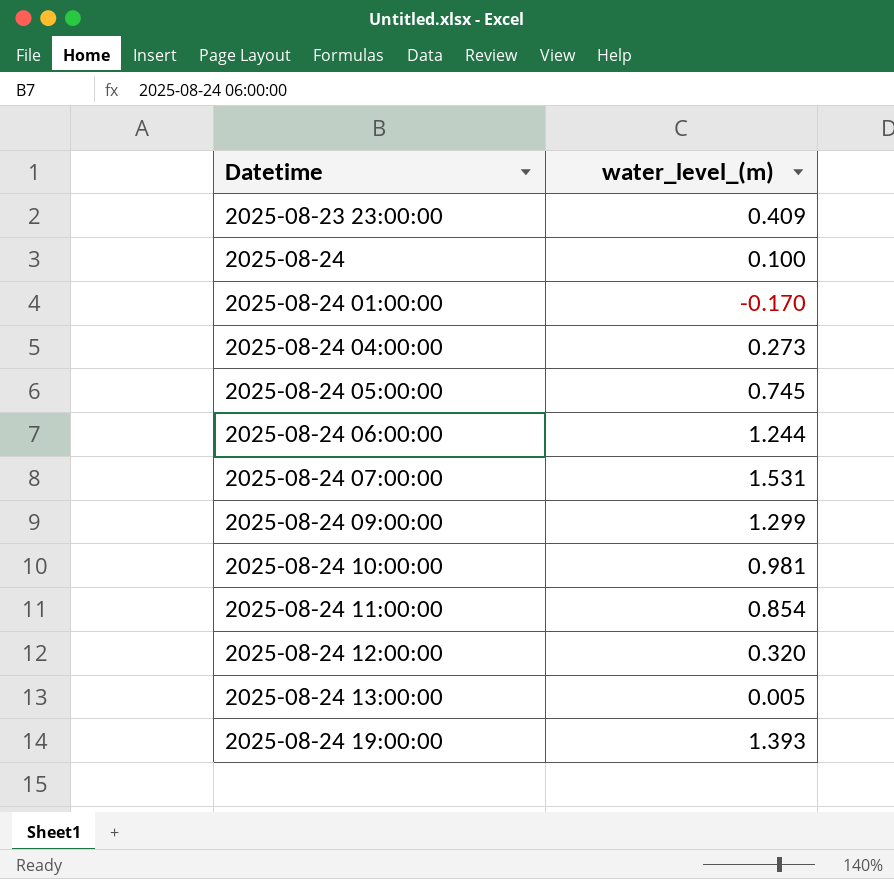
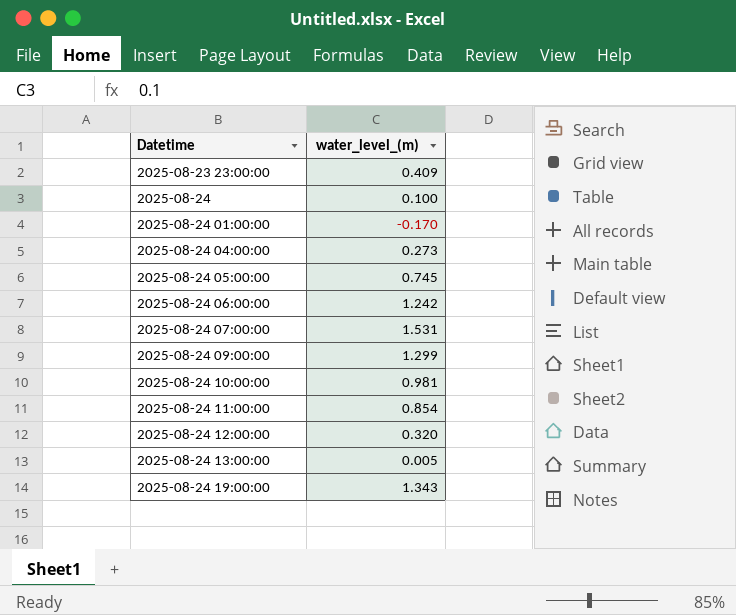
2025-08-24 06:00:00 | water_level_(m): 1.244 -> 1.242
2025-08-24 19:00:00 | water_level_(m): 1.393 -> 1.343

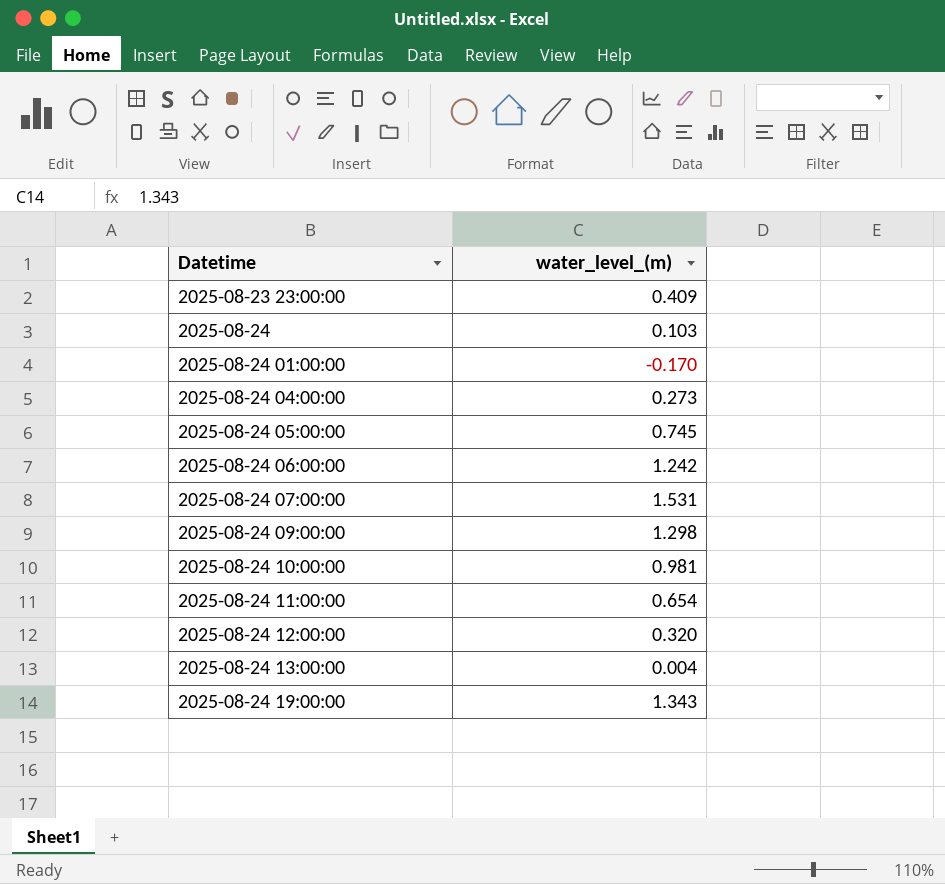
2025-08-24 | water_level_(m): 0.100 -> 0.103
2025-08-24 09:00:00 | water_level_(m): 1.299 -> 1.298
2025-08-24 11:00:00 | water_level_(m): 0.854 -> 0.654
2025-08-24 13:00:00 | water_level_(m): 0.005 -> 0.004

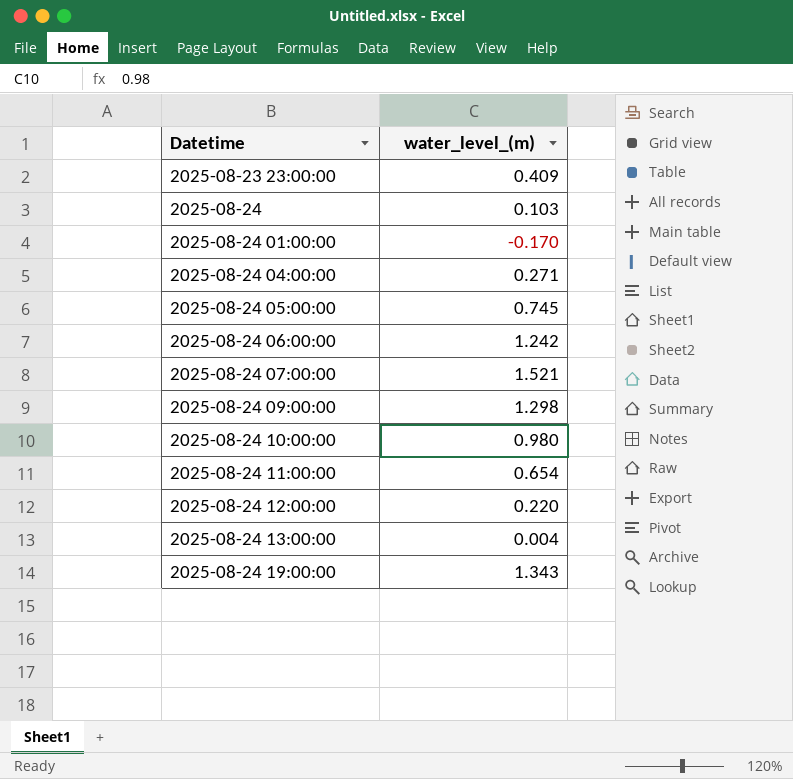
2025-08-24 04:00:00 | water_level_(m): 0.273 -> 0.271
2025-08-24 07:00:00 | water_level_(m): 1.531 -> 1.521
2025-08-24 10:00:00 | water_level_(m): 0.981 -> 0.980
2025-08-24 12:00:00 | water_level_(m): 0.320 -> 0.220

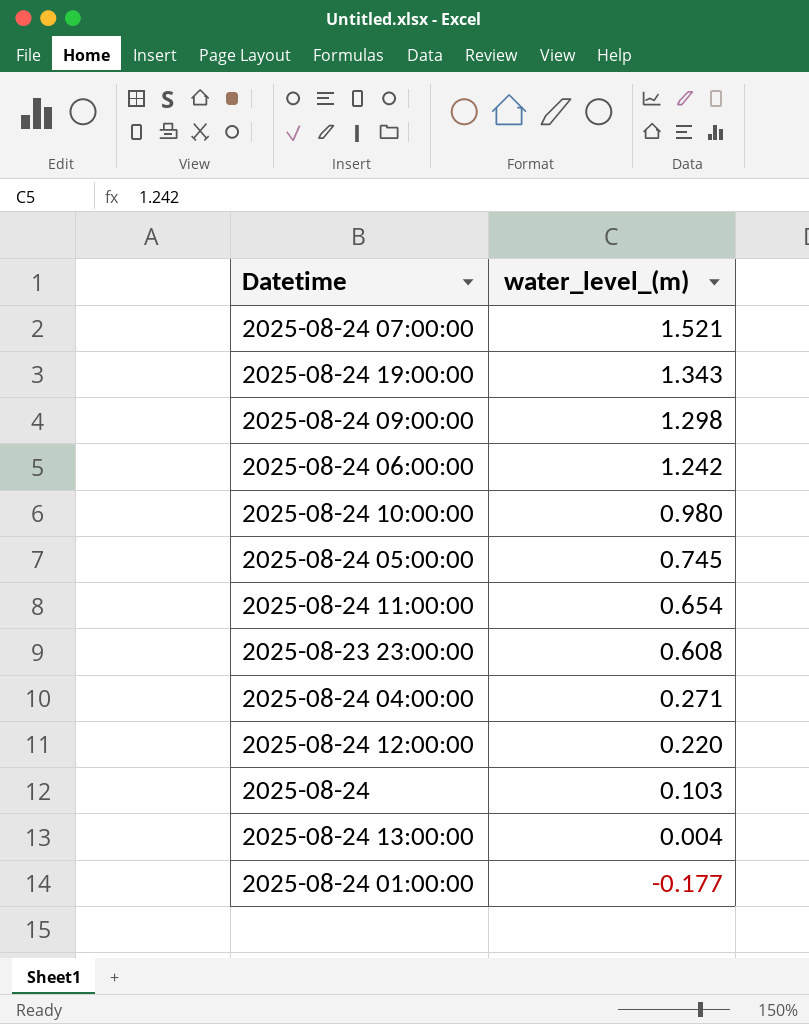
row order: Datetime ascending -> water_level_(m) descending
2025-08-23 23:00:00 | water_level_(m): 0.409 -> 0.608
2025-08-24 01:00:00 | water_level_(m): -0.170 -> -0.177

